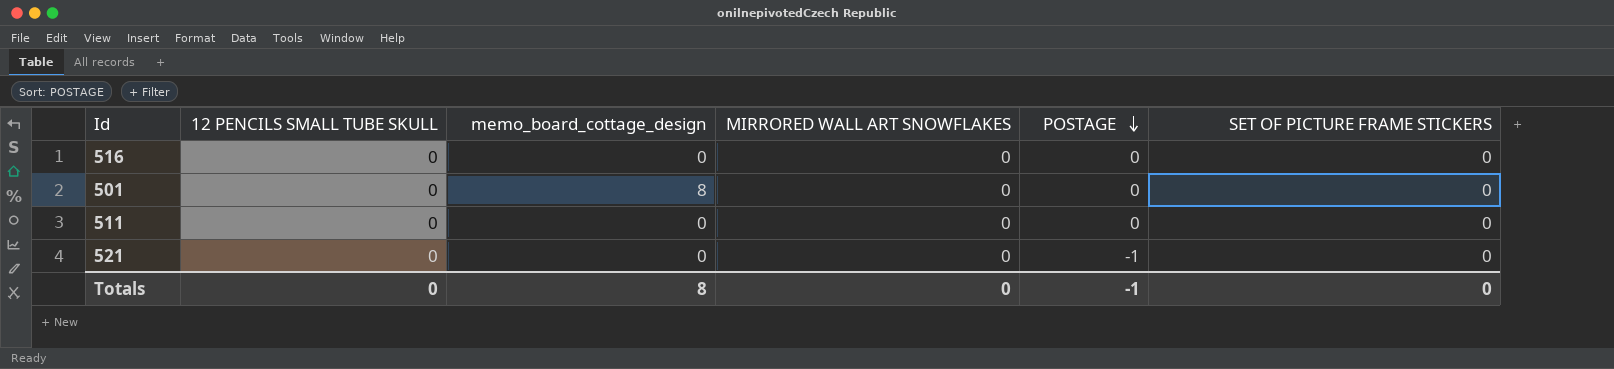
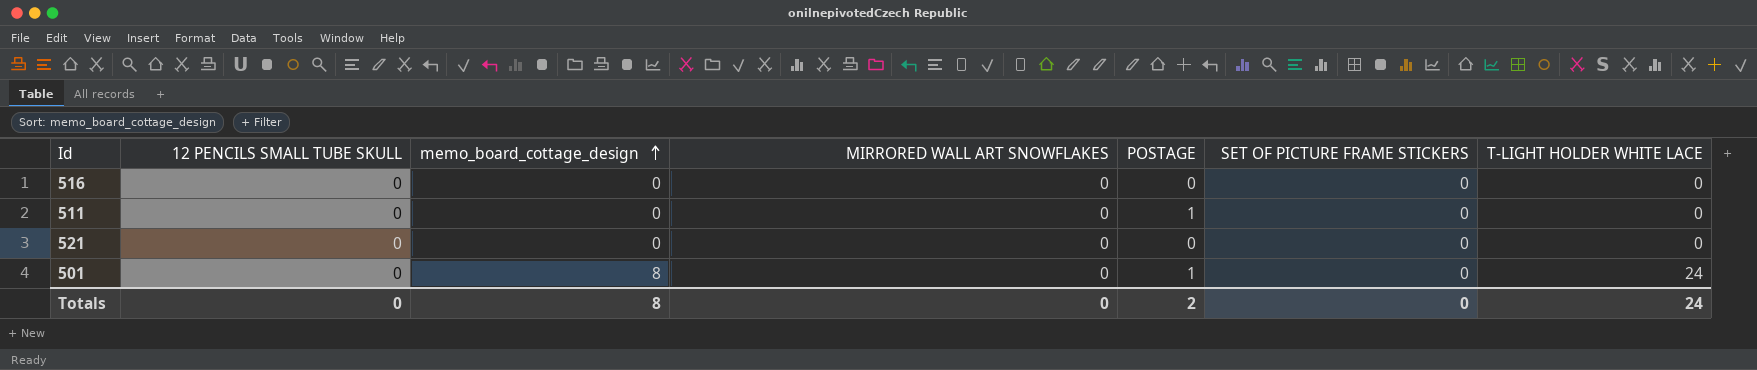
row order: POSTAGE descending -> memo_board_cottage_design ascending
column T-LIGHT HOLDER WHITE LACE | position: none -> 7
511 | POSTAGE: 0 -> 1
521 | POSTAGE: -1 -> 0
501 | POSTAGE: 0 -> 1
Totals | POSTAGE: -1 -> 2

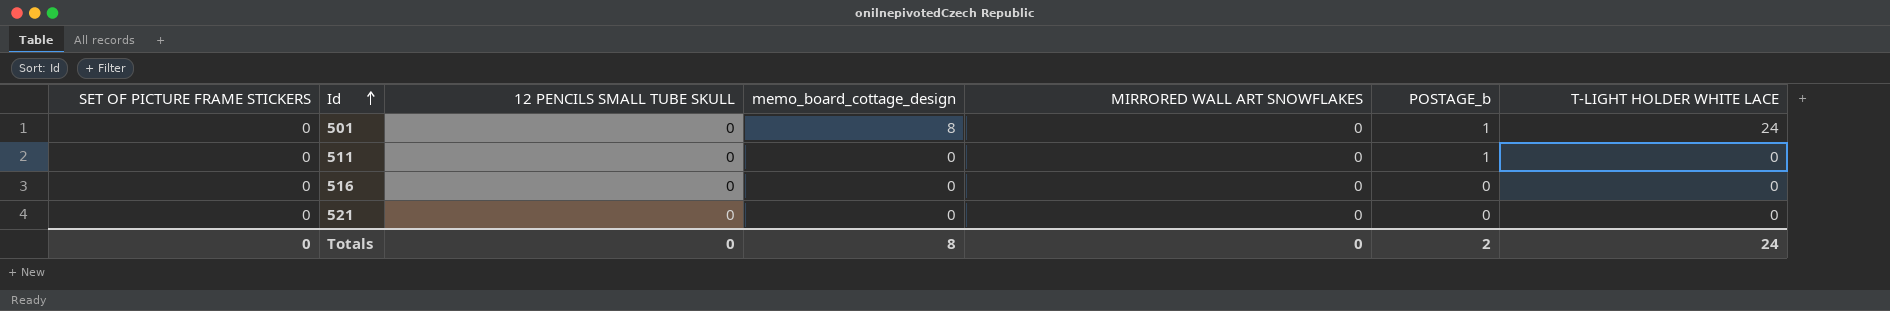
row order: memo_board_cottage_design ascending -> Id ascending
column SET OF PICTURE FRAME STICKERS | position: 6 -> 1
column name: POSTAGE -> POSTAGE_b

